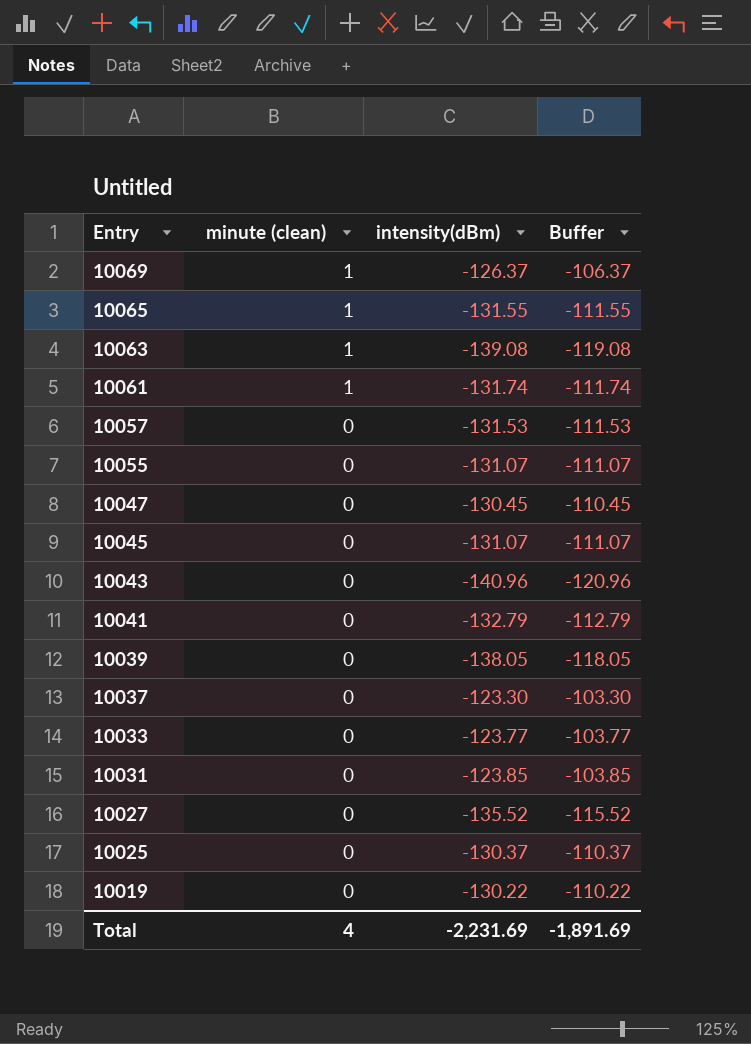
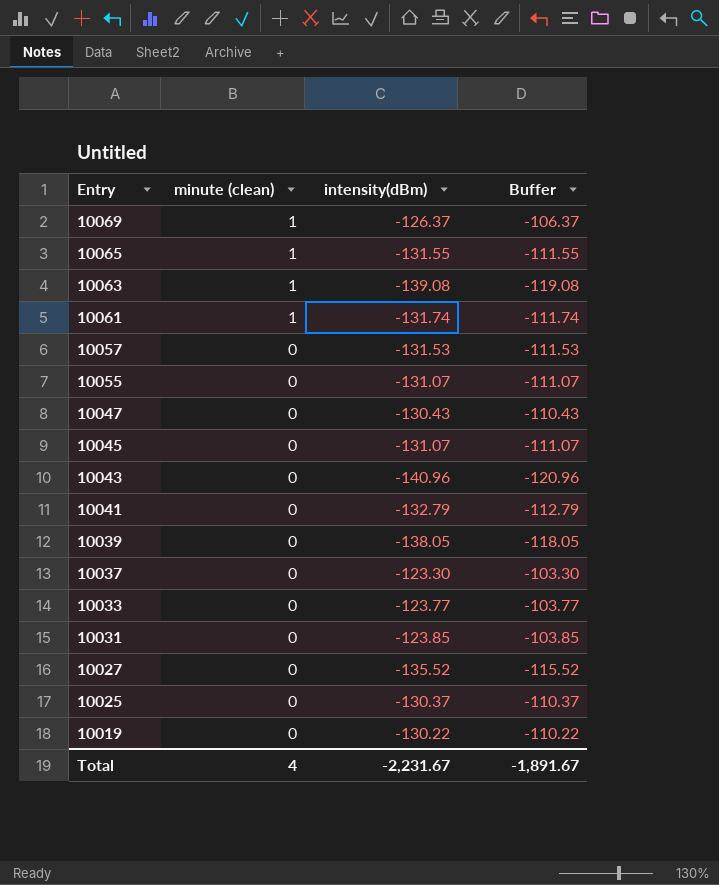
10047 | intensity(dBm): -130.45 -> -130.43
10047 | Buffer: -110.45 -> -110.43
Total | intensity(dBm): -2,231.69 -> -2,231.67
Total | Buffer: -1,891.69 -> -1,891.67

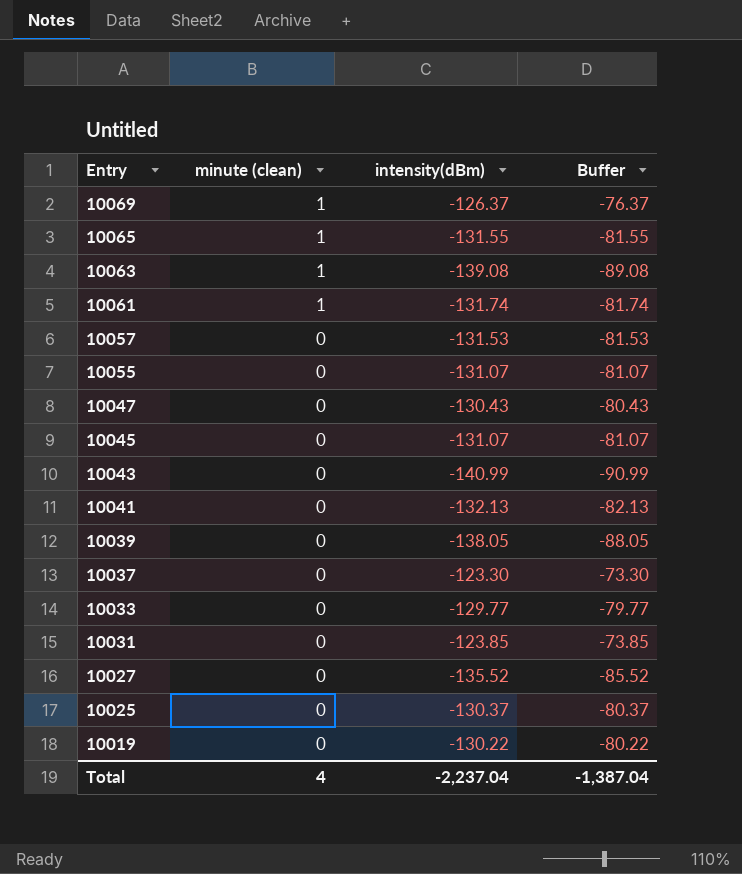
column Buffer | formula: [intensity(dBm)] + 20 -> [intensity(dBm)] + 50
10043 | intensity(dBm): -140.96 -> -140.99
10041 | intensity(dBm): -132.79 -> -132.13
10033 | intensity(dBm): -123.77 -> -129.77
Total | intensity(dBm): -2,231.67 -> -2,237.04
Total | Buffer: -1,891.67 -> -1,387.04

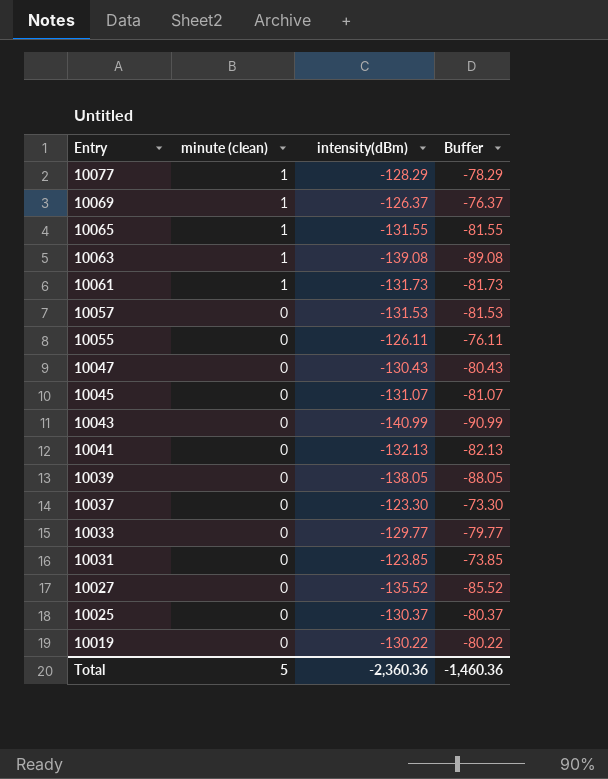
row 10077: none -> 1 | -128.29 | -78.29
10061 | intensity(dBm): -131.74 -> -131.73
10061 | Buffer: -81.74 -> -81.73
10055 | intensity(dBm): -131.07 -> -126.11
10055 | Buffer: -81.07 -> -76.11
Total | minute (clean): 4 -> 5
Total | intensity(dBm): -2,237.04 -> -2,360.36
Total | Buffer: -1,387.04 -> -1,460.36

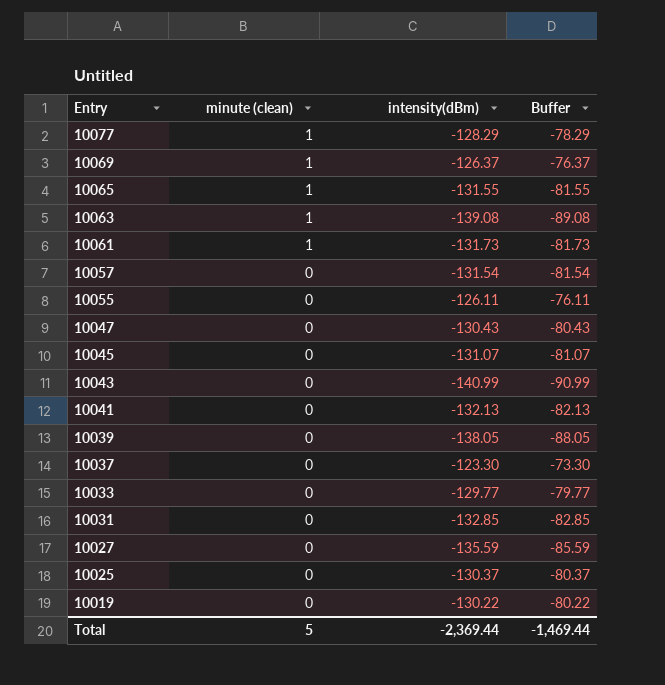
10057 | intensity(dBm): -131.53 -> -131.54
10057 | Buffer: -81.53 -> -81.54
10031 | intensity(dBm): -123.85 -> -132.85
10031 | Buffer: -73.85 -> -82.85
10027 | intensity(dBm): -135.52 -> -135.59
10027 | Buffer: -85.52 -> -85.59
Total | intensity(dBm): -2,360.36 -> -2,369.44
Total | Buffer: -1,460.36 -> -1,469.44

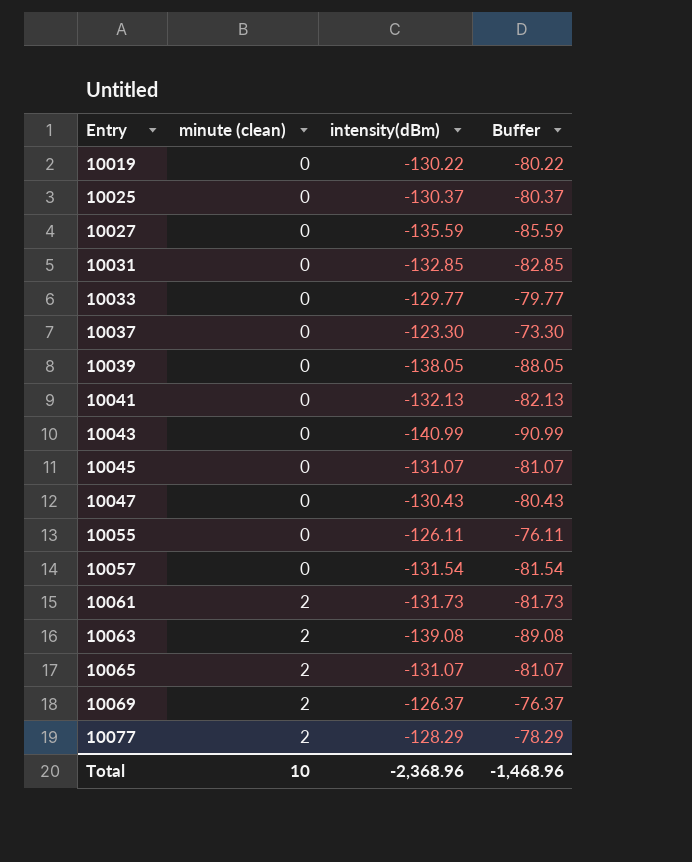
row order: Entry descending -> Entry ascending
10061 | minute (clean): 1 -> 2
10063 | minute (clean): 1 -> 2
10065 | minute (clean): 1 -> 2
10065 | intensity(dBm): -131.55 -> -131.07
10065 | Buffer: -81.55 -> -81.07
10069 | minute (clean): 1 -> 2
10077 | minute (clean): 1 -> 2
Total | minute (clean): 5 -> 10
Total | intensity(dBm): -2,369.44 -> -2,368.96
Total | Buffer: -1,469.44 -> -1,468.96

